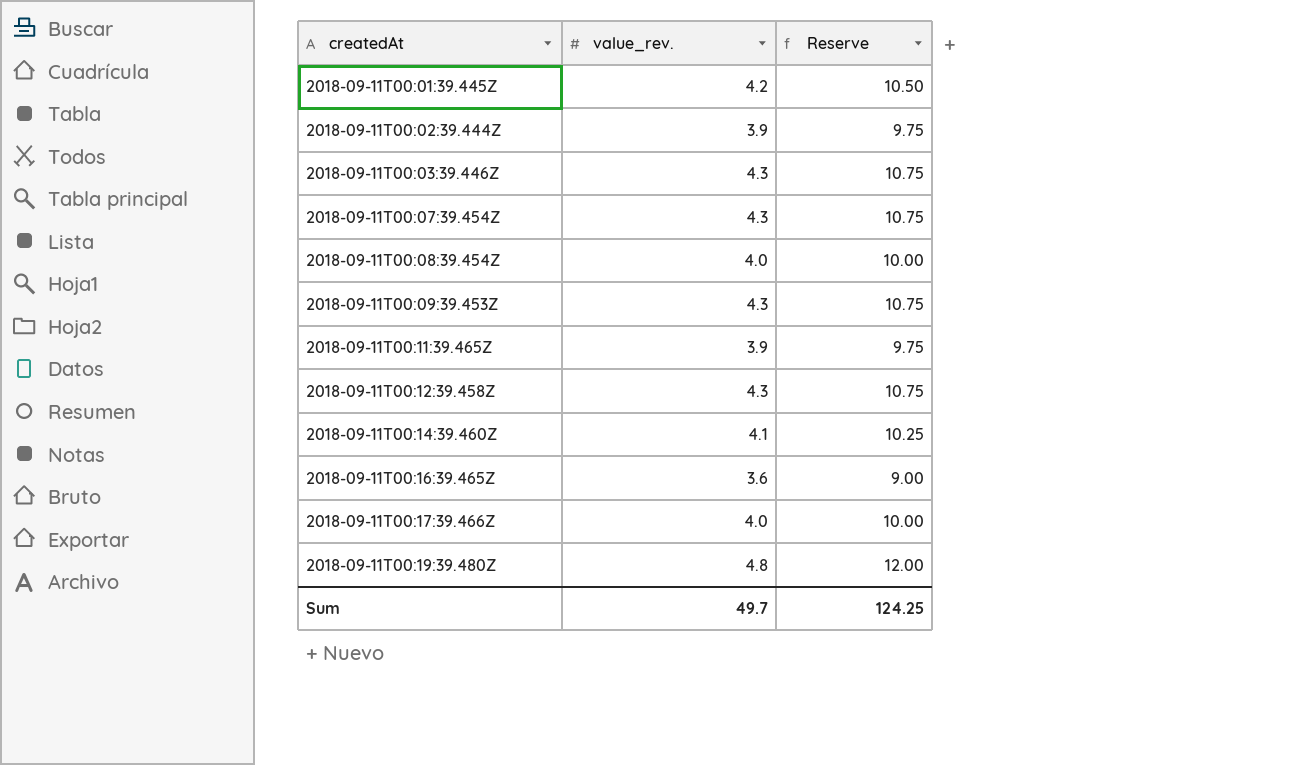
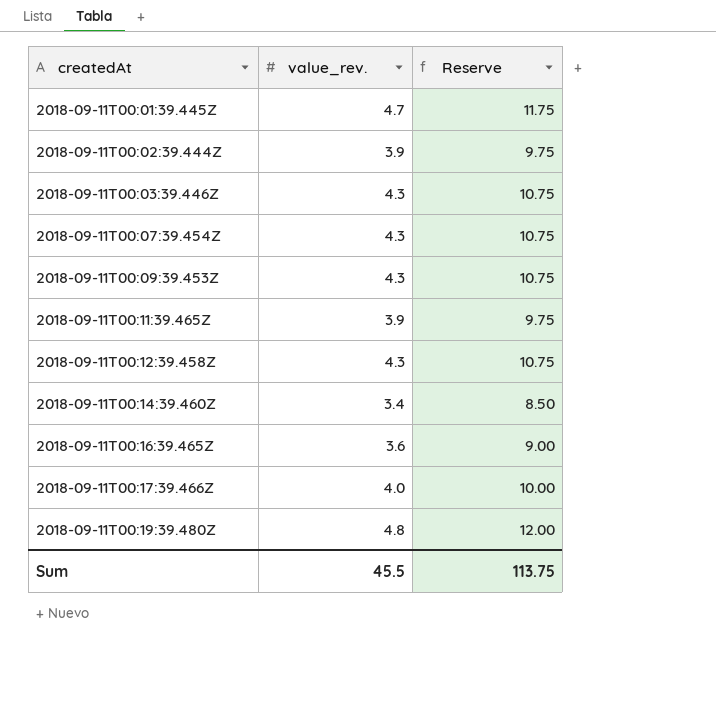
row 2018-09-11T00:08:39.454Z: 4.0 | 10.00 -> none
2018-09-11T00:01:39.445Z | value_rev.: 4.2 -> 4.7
2018-09-11T00:01:39.445Z | Reserve: 10.50 -> 11.75
2018-09-11T00:14:39.460Z | value_rev.: 4.1 -> 3.4
2018-09-11T00:14:39.460Z | Reserve: 10.25 -> 8.50
Sum | value_rev.: 49.7 -> 45.5
Sum | Reserve: 124.25 -> 113.75

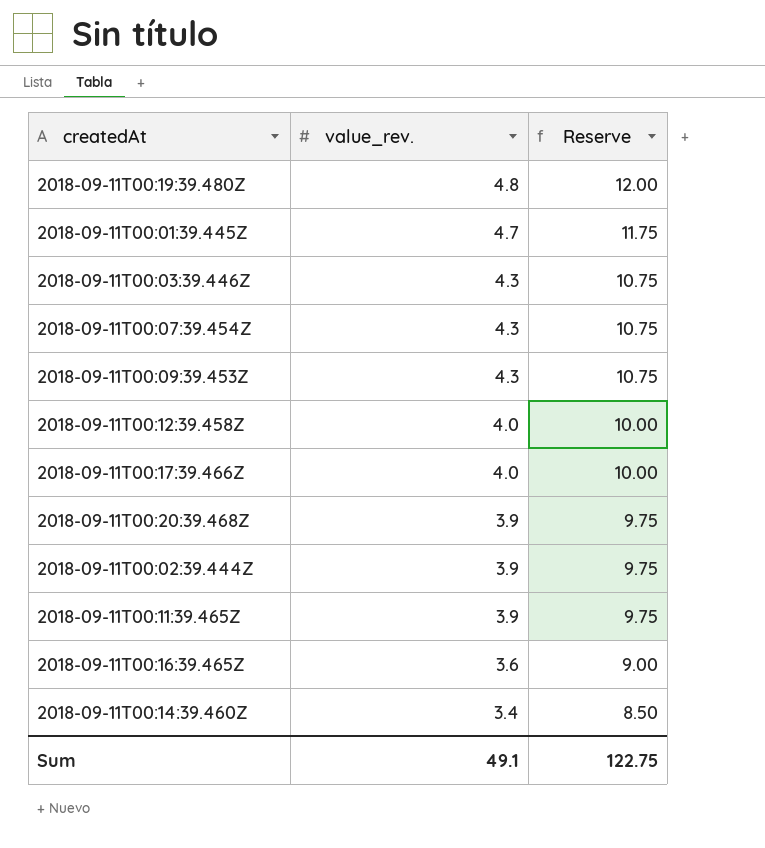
row order: createdAt ascending -> value_rev. descending
2018-09-11T00:12:39.458Z | value_rev.: 4.3 -> 4.0
2018-09-11T00:12:39.458Z | Reserve: 10.75 -> 10.00
row 2018-09-11T00:20:39.468Z: none -> 3.9 | 9.75
Sum | value_rev.: 45.5 -> 49.1
Sum | Reserve: 113.75 -> 122.75

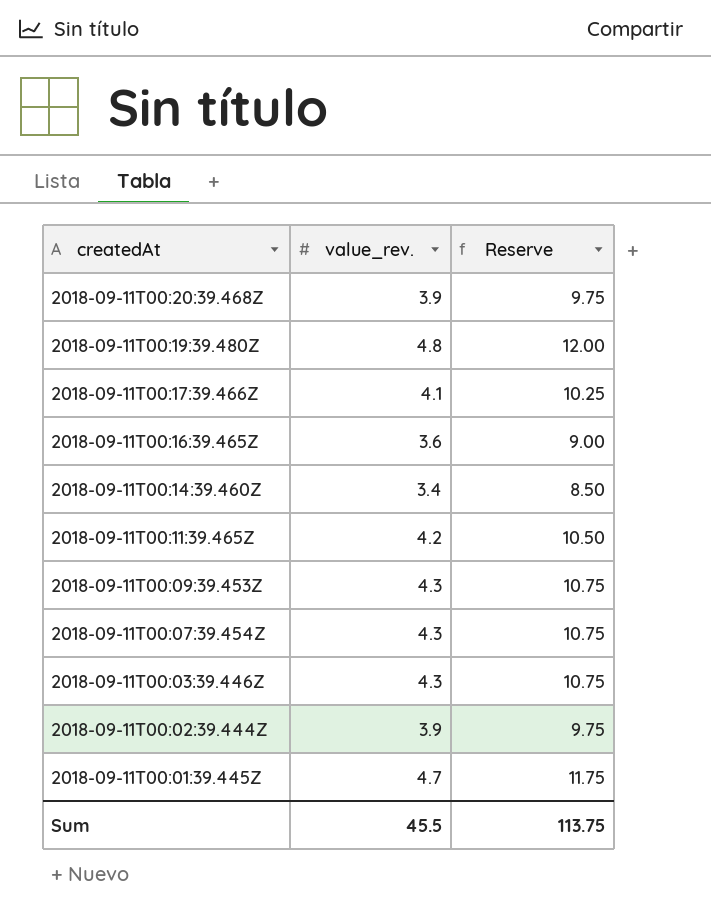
row order: value_rev. descending -> createdAt descending
row 2018-09-11T00:12:39.458Z: 4.0 | 10.00 -> none
2018-09-11T00:17:39.466Z | value_rev.: 4.0 -> 4.1
2018-09-11T00:17:39.466Z | Reserve: 10.00 -> 10.25
2018-09-11T00:11:39.465Z | value_rev.: 3.9 -> 4.2
2018-09-11T00:11:39.465Z | Reserve: 9.75 -> 10.50
Sum | value_rev.: 49.1 -> 45.5
Sum | Reserve: 122.75 -> 113.75

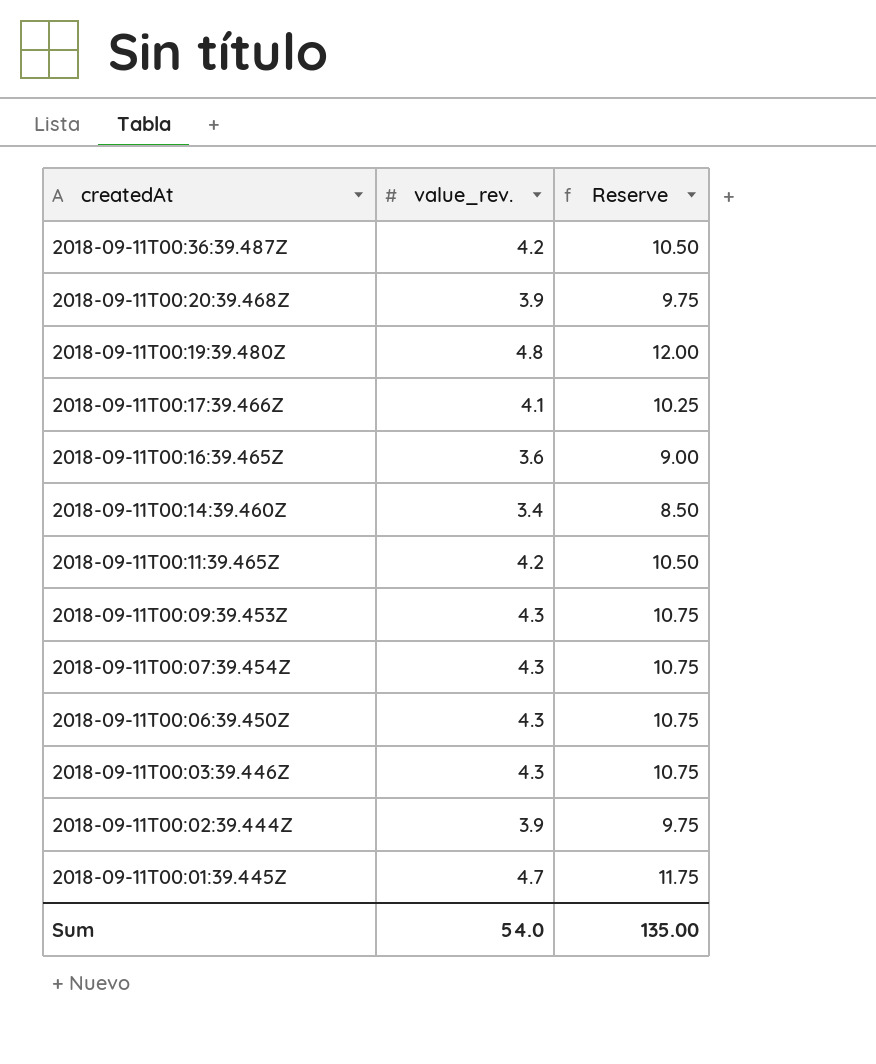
row 2018-09-11T00:36:39.487Z: none -> 4.2 | 10.50
row 2018-09-11T00:06:39.450Z: none -> 4.3 | 10.75
Sum | value_rev.: 45.5 -> 54.0
Sum | Reserve: 113.75 -> 135.00

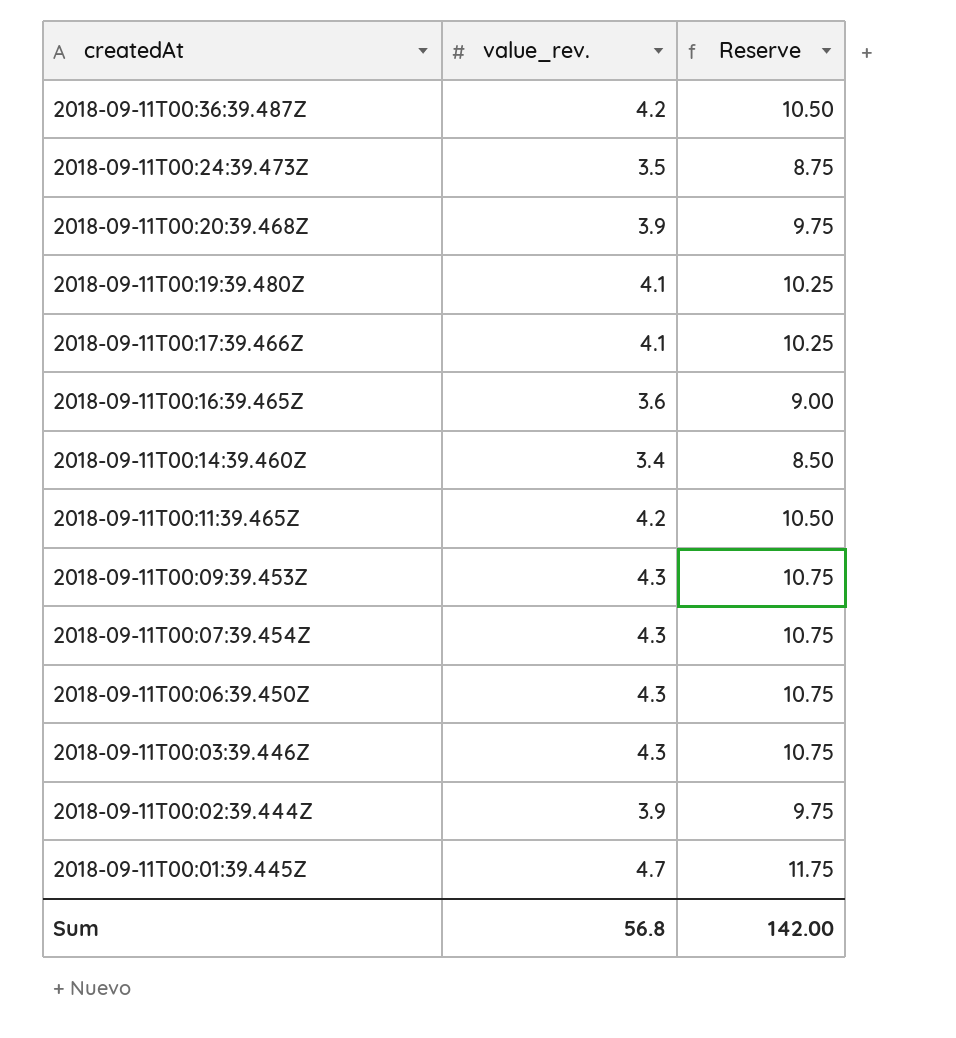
row 2018-09-11T00:24:39.473Z: none -> 3.5 | 8.75
2018-09-11T00:19:39.480Z | value_rev.: 4.8 -> 4.1
2018-09-11T00:19:39.480Z | Reserve: 12.00 -> 10.25
Sum | value_rev.: 54.0 -> 56.8
Sum | Reserve: 135.00 -> 142.00

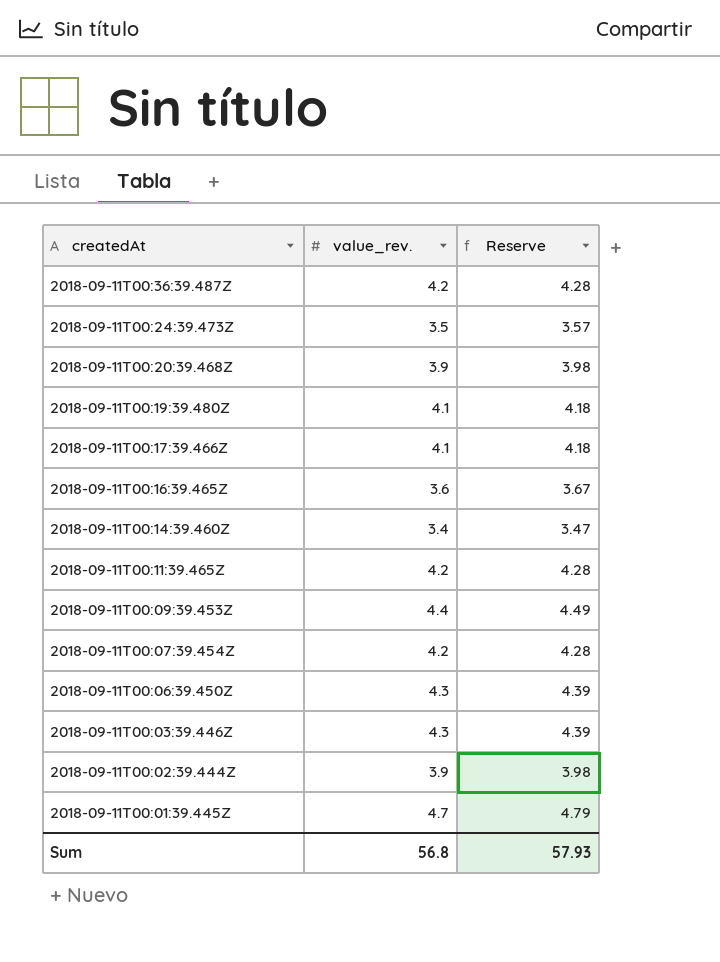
column Reserve | formula: [value_rev.] * 2.5 -> [value_rev.] * 1.02
2018-09-11T00:09:39.453Z | value_rev.: 4.3 -> 4.4
2018-09-11T00:07:39.454Z | value_rev.: 4.3 -> 4.2
Sum | Reserve: 142.00 -> 57.93

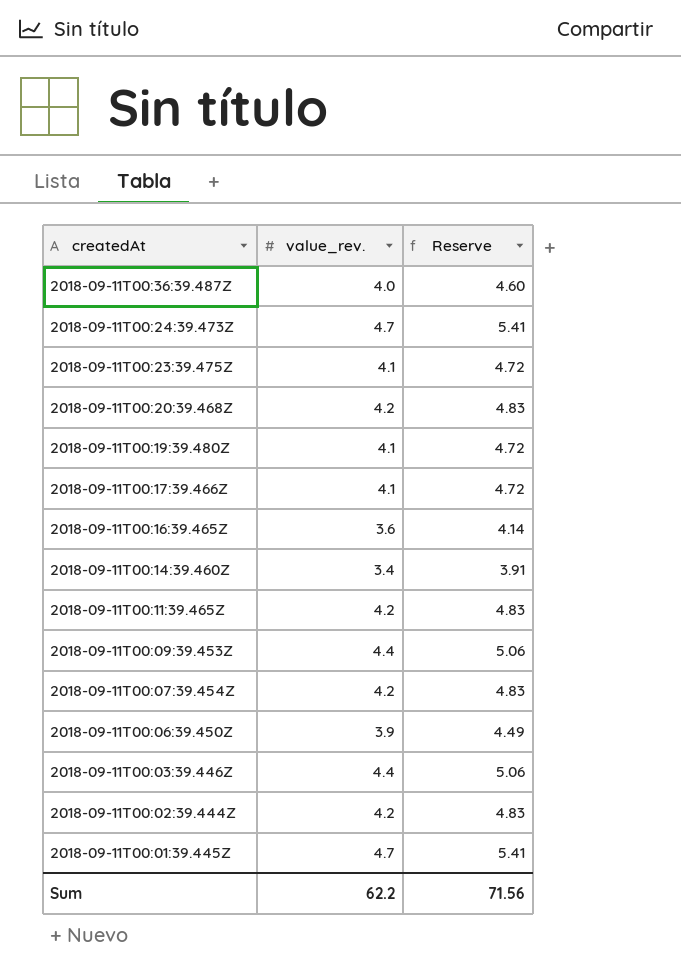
column Reserve | formula: [value_rev.] * 1.02 -> [value_rev.] * 1.15
2018-09-11T00:36:39.487Z | value_rev.: 4.2 -> 4.0
2018-09-11T00:24:39.473Z | value_rev.: 3.5 -> 4.7
row 2018-09-11T00:23:39.475Z: none -> 4.1 | 4.72
2018-09-11T00:20:39.468Z | value_rev.: 3.9 -> 4.2
2018-09-11T00:06:39.450Z | value_rev.: 4.3 -> 3.9
2018-09-11T00:03:39.446Z | value_rev.: 4.3 -> 4.4
2018-09-11T00:02:39.444Z | value_rev.: 3.9 -> 4.2
Sum | value_rev.: 56.8 -> 62.2
Sum | Reserve: 57.93 -> 71.56

